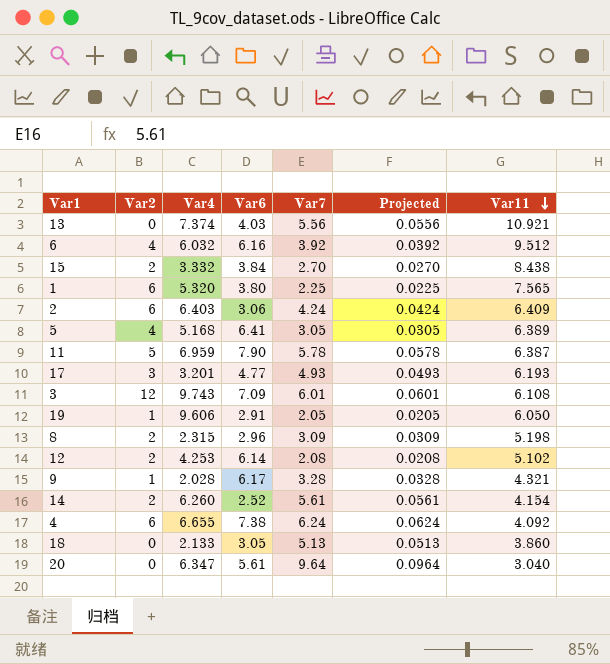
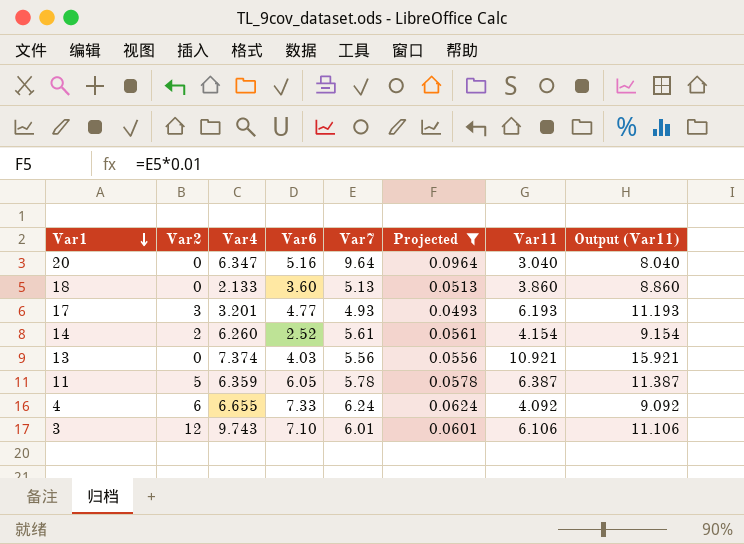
filter: none -> Projected >= 0.0493
row order: Var11 descending -> Var1 descending
column Output (Var11) | formula: none -> [Var11] + 5
20 | Var6: 5.61 -> 5.16
18 | Var6: 3.05 -> 3.60
11 | Var4: 6.959 -> 6.359
11 | Var6: 7.90 -> 6.05
4 | Var6: 7.38 -> 7.33
3 | Var6: 7.09 -> 7.10
3 | Var11: 6.108 -> 6.106

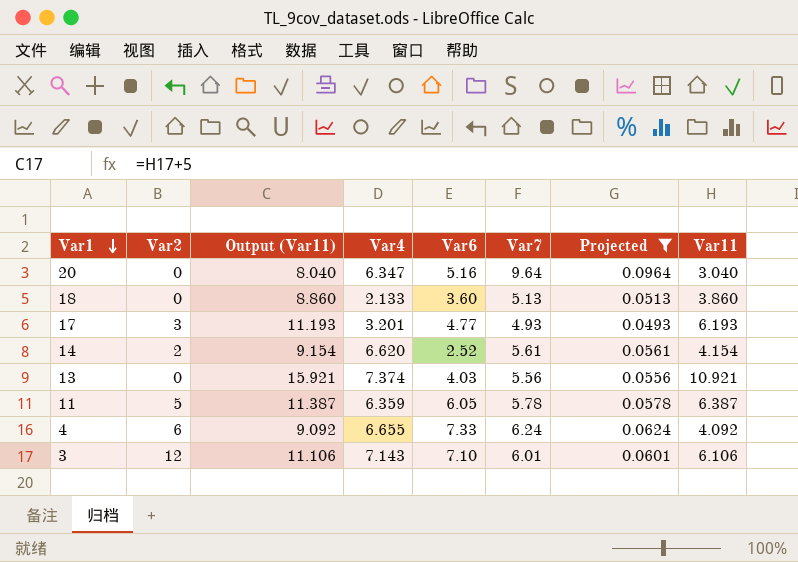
column Output (Var11) | position: 8 -> 3
14 | Var4: 6.260 -> 6.620
3 | Var4: 9.743 -> 7.143

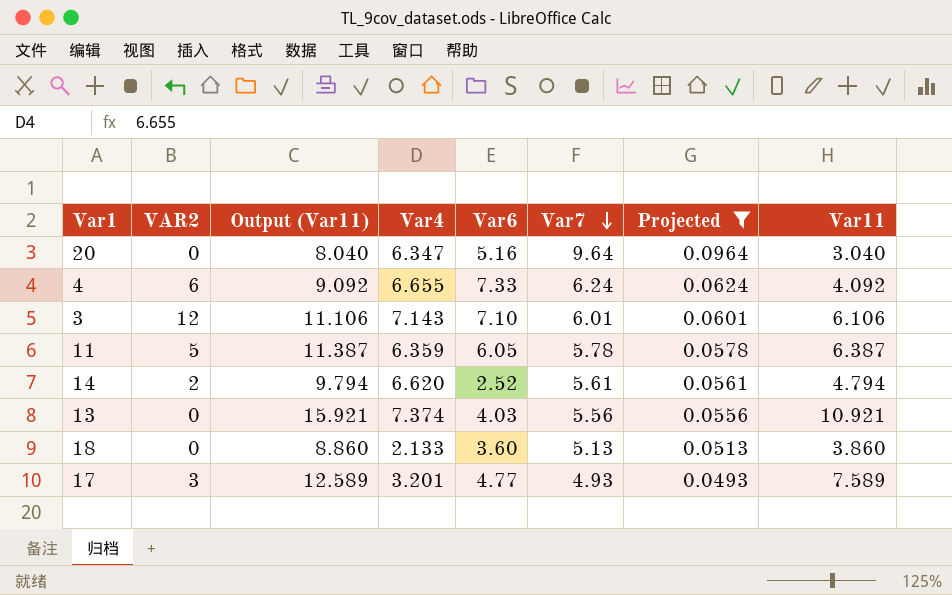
row order: Var1 descending -> Var7 descending
column name: Var2 -> VAR2
14 | Output (Var11): 9.154 -> 9.794
14 | Var11: 4.154 -> 4.794
17 | Output (Var11): 11.193 -> 12.589
17 | Var11: 6.193 -> 7.589

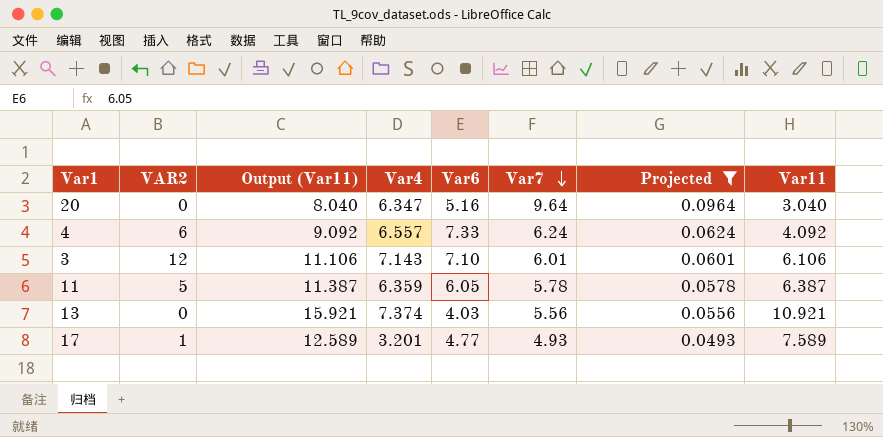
row 14: 2 | 9.794 | 6.620 | 2.52 | 5.61 | 0.0561 | 4.794 -> none
row 18: 0 | 8.860 | 2.133 | 3.60 | 5.13 | 0.0513 | 3.860 -> none
4 | Var4: 6.655 -> 6.557
17 | VAR2: 3 -> 1

